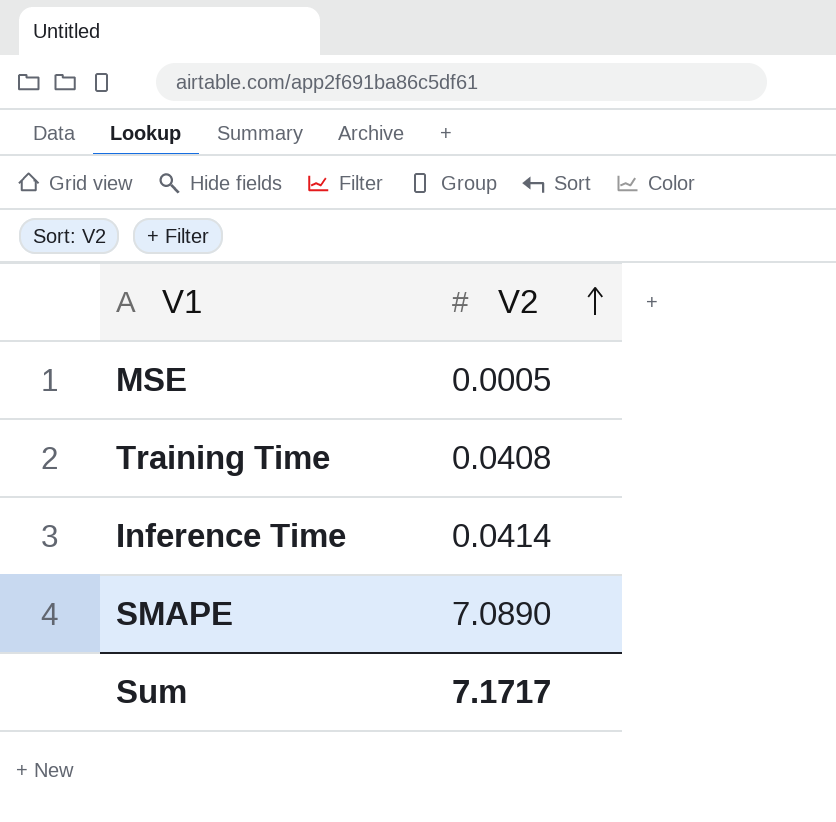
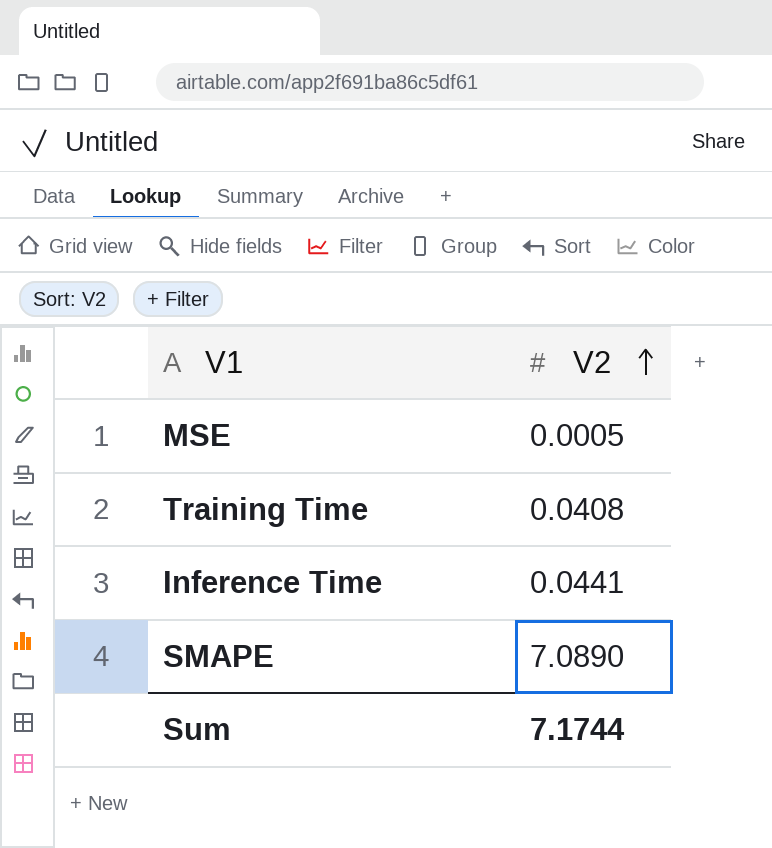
Inference Time | V2: 0.0414 -> 0.0441
Sum | V2: 7.1717 -> 7.1744

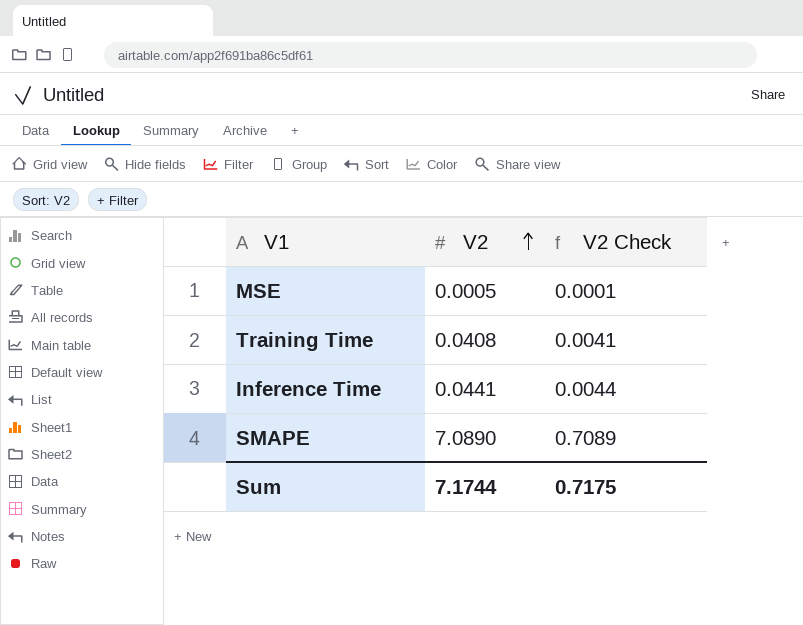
column V2 Check | formula: none -> [V2] * 0.1

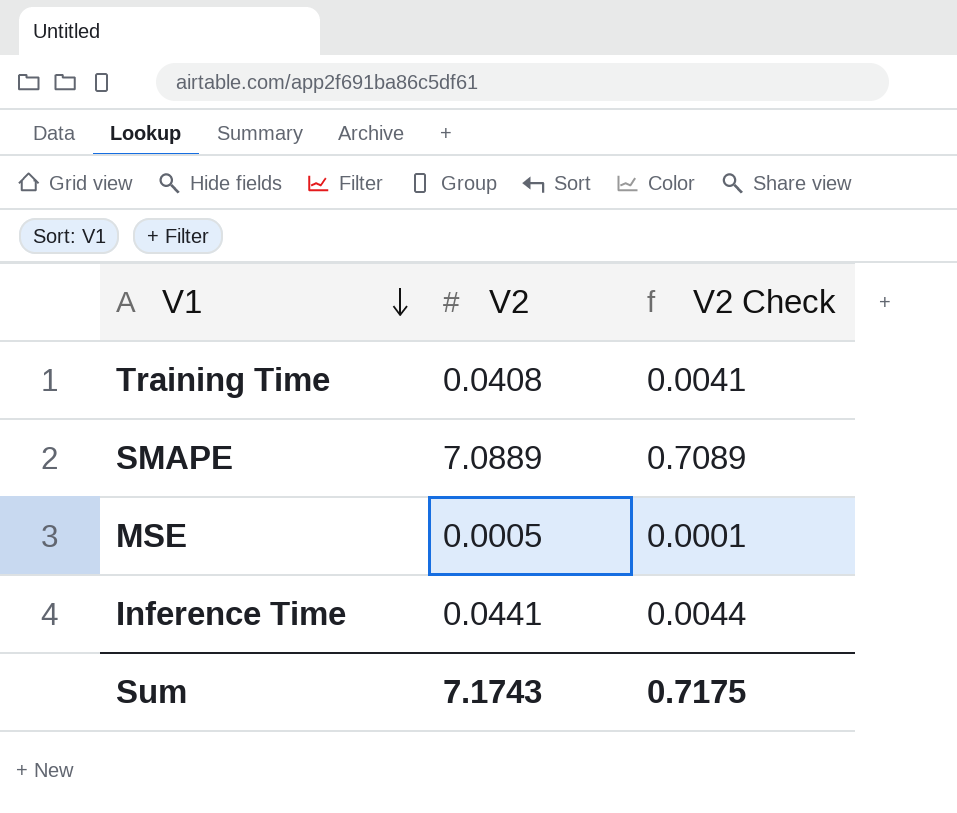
row order: V2 ascending -> V1 descending
SMAPE | V2: 7.0890 -> 7.0889
Sum | V2: 7.1744 -> 7.1743

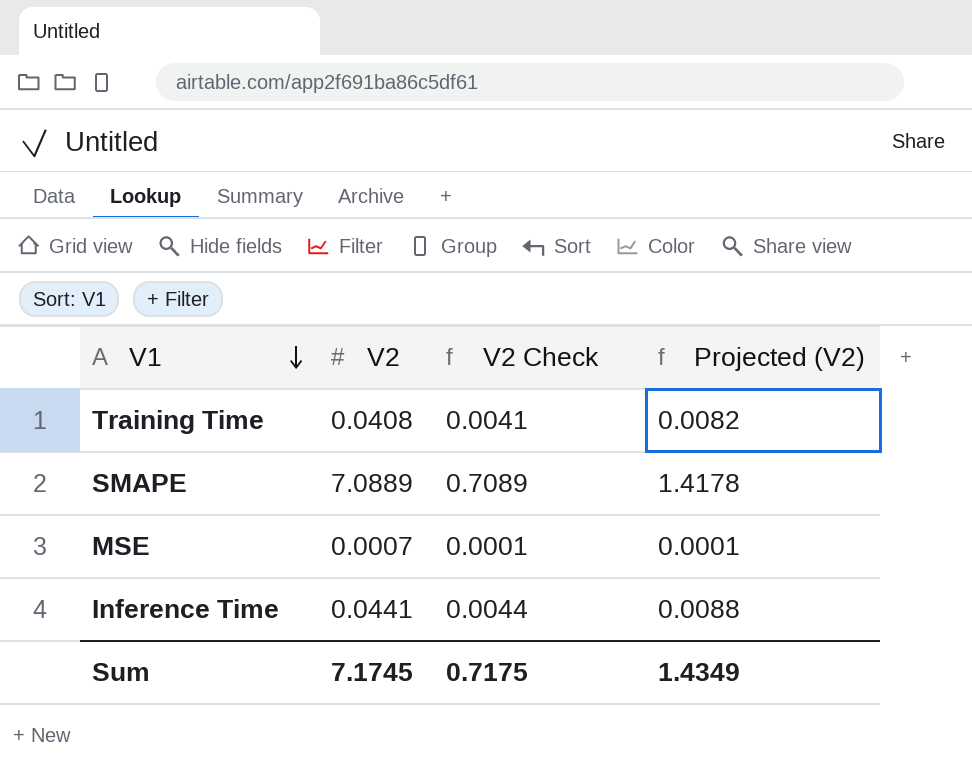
column Projected (V2) | formula: none -> [V2] * 0.2
MSE | V2: 0.0005 -> 0.0007
Sum | V2: 7.1743 -> 7.1745

